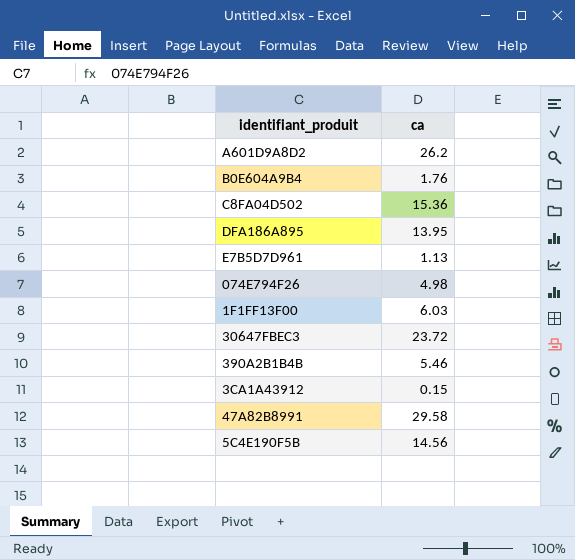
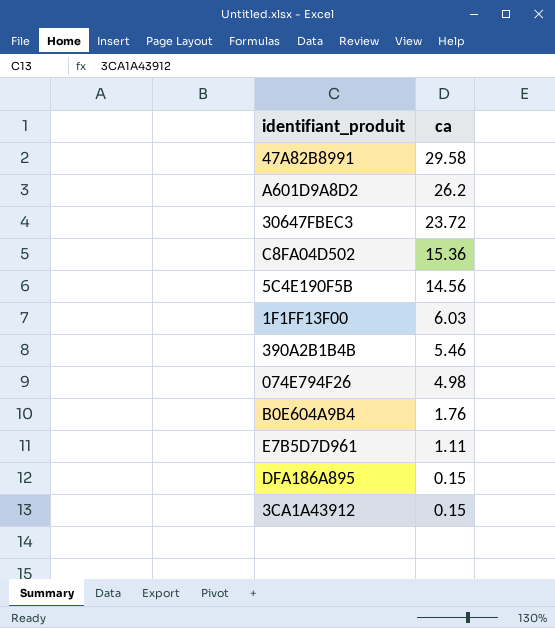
row order: none -> ca descending
E7B5D7D961 | ca: 1.13 -> 1.11
DFA186A895 | ca: 13.95 -> 0.15

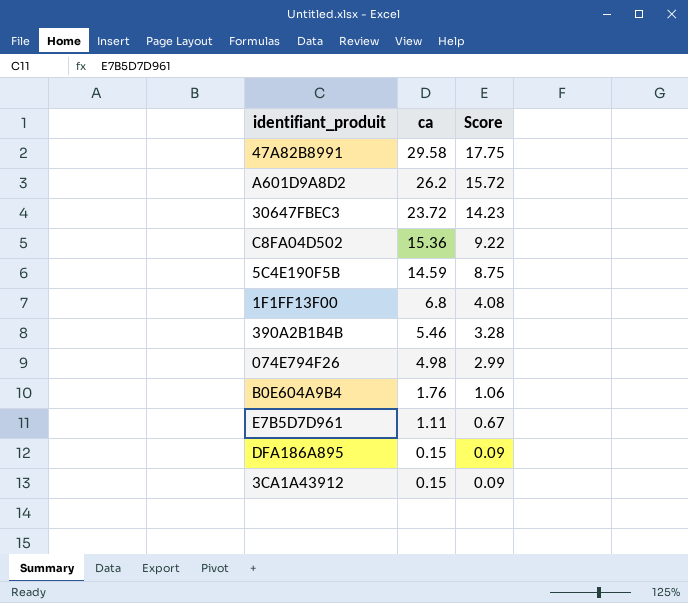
column Score | formula: none -> [ca] * 0.6
5C4E190F5B | ca: 14.56 -> 14.59
1F1FF13F00 | ca: 6.03 -> 6.8

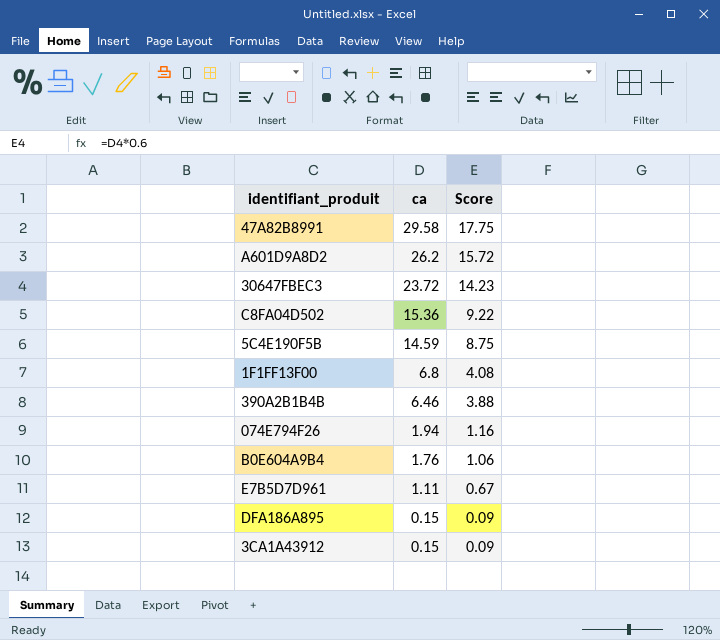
390A2B1B4B | ca: 5.46 -> 6.46
390A2B1B4B | Score: 3.28 -> 3.88
074E794F26 | ca: 4.98 -> 1.94
074E794F26 | Score: 2.99 -> 1.16

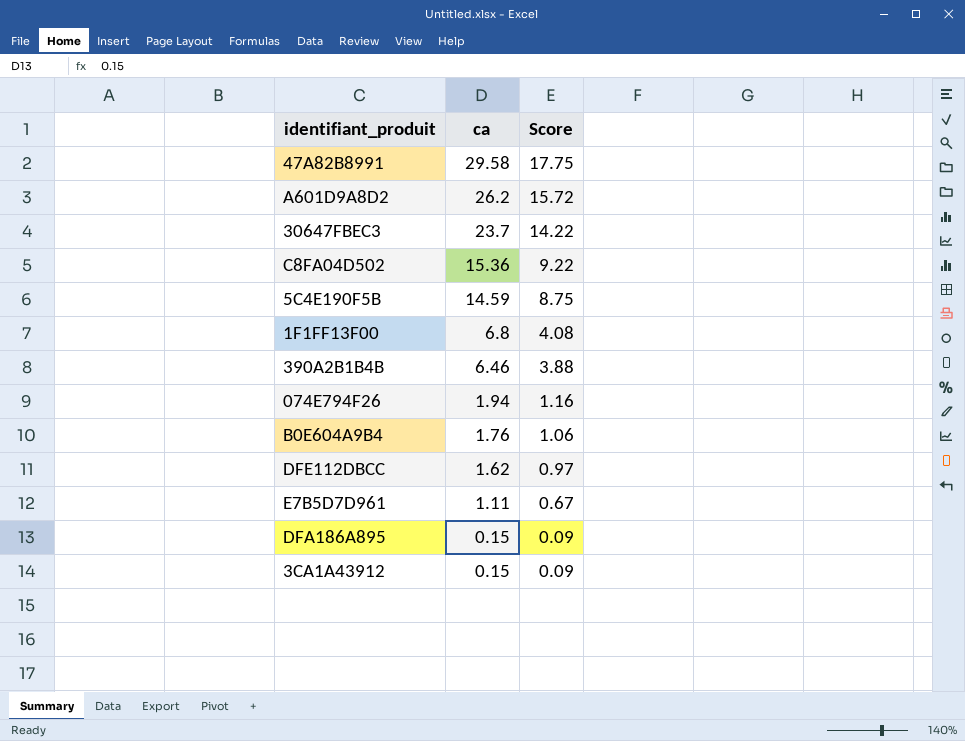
30647FBEC3 | ca: 23.72 -> 23.7
30647FBEC3 | Score: 14.23 -> 14.22
row DFE112DBCC: none -> 1.62 | 0.97

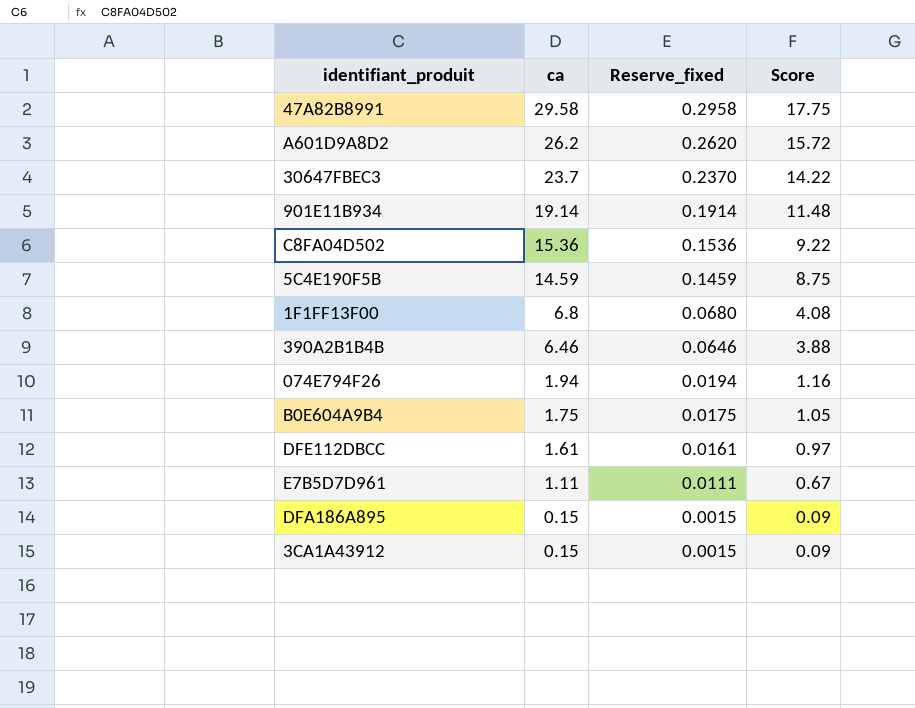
column Reserve_fixed | formula: none -> [ca] * 0.01
row 901E11B934: none -> 19.14 | 0.1914 | 11.48
B0E604A9B4 | ca: 1.76 -> 1.75
B0E604A9B4 | Score: 1.06 -> 1.05
DFE112DBCC | ca: 1.62 -> 1.61

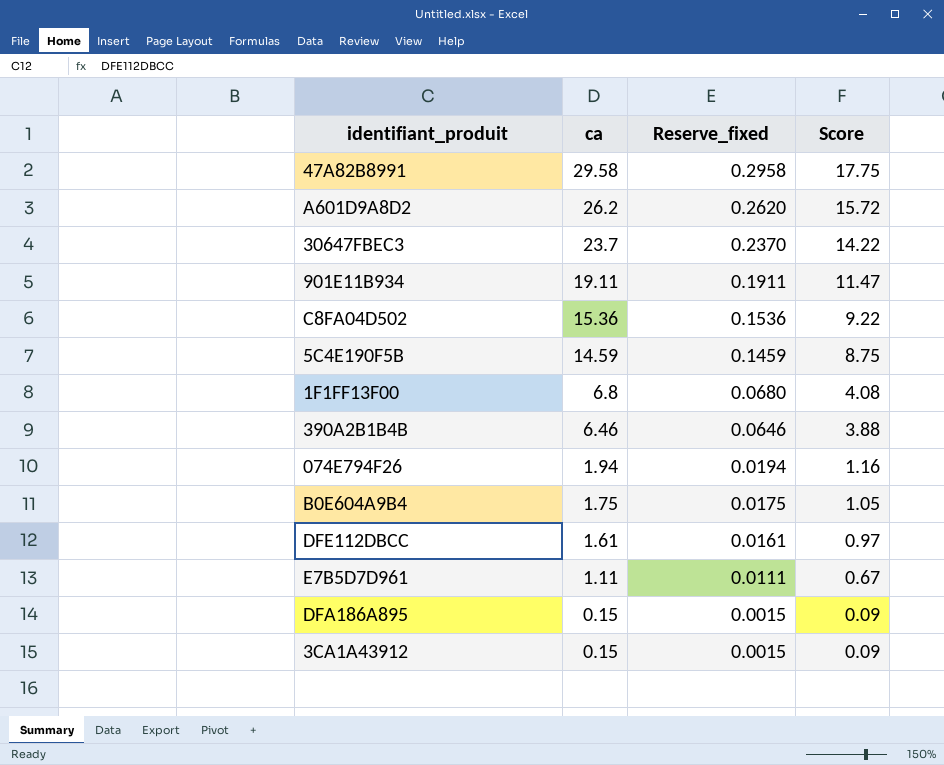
901E11B934 | ca: 19.14 -> 19.11
901E11B934 | Reserve_fixed: 0.1914 -> 0.1911
901E11B934 | Score: 11.48 -> 11.47

